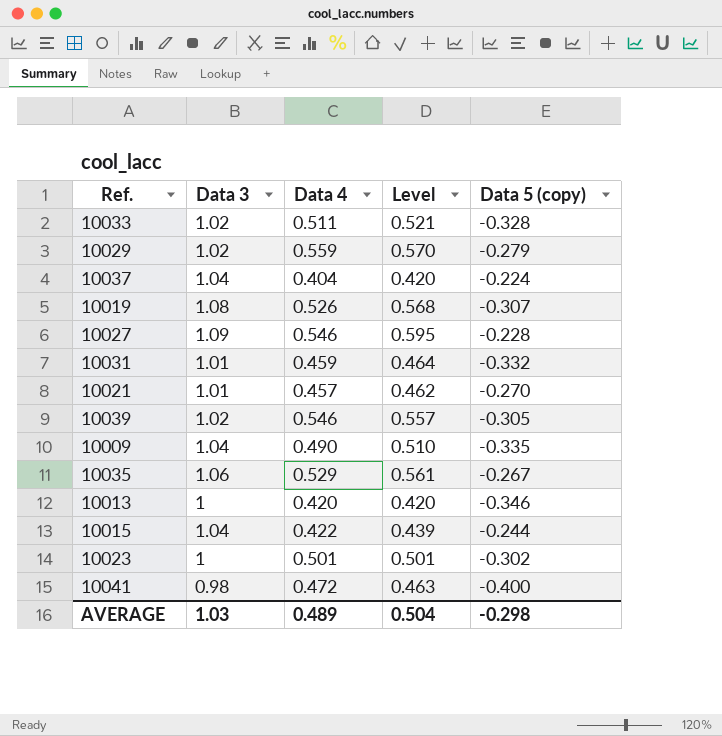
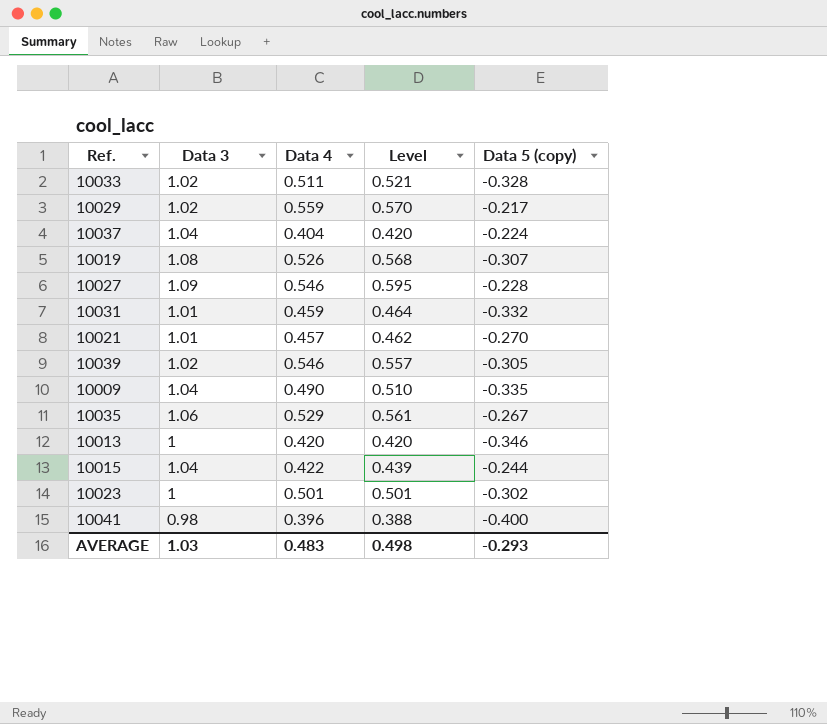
10029 | Data 5 (copy): -0.279 -> -0.217
10041 | Data 4: 0.472 -> 0.396
10041 | Level: 0.463 -> 0.388
AVERAGE | Data 4: 0.489 -> 0.483
AVERAGE | Level: 0.504 -> 0.498
AVERAGE | Data 5 (copy): -0.298 -> -0.293

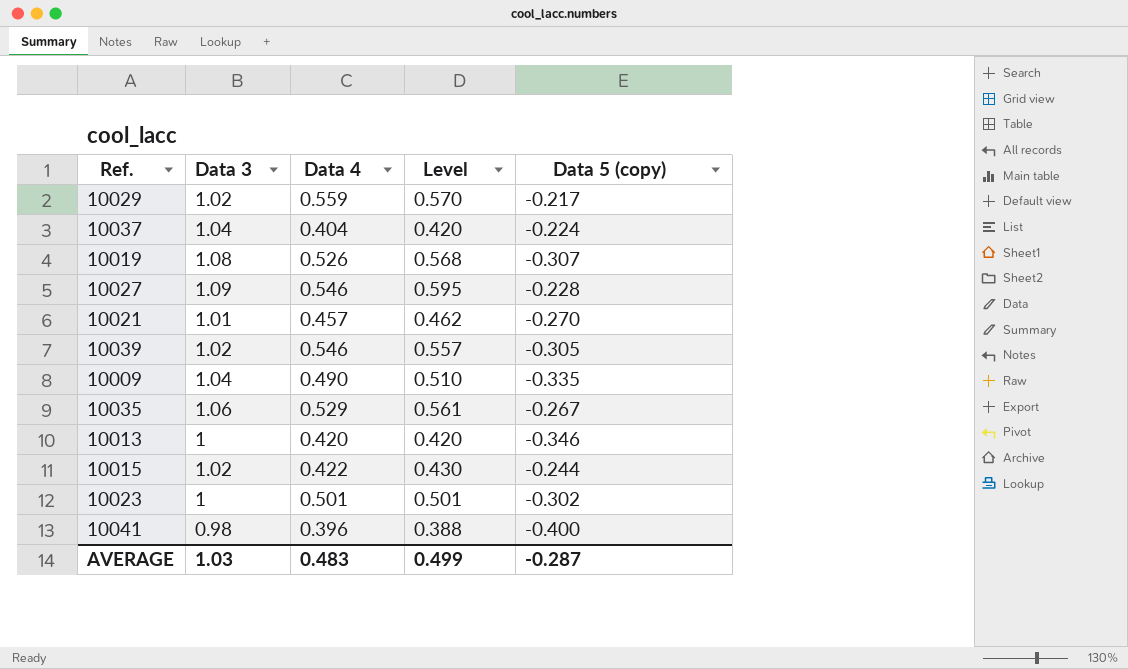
row 10033: 1.02 | 0.511 | 0.521 | -0.328 -> none
row 10031: 1.01 | 0.459 | 0.464 | -0.332 -> none
10015 | Data 3: 1.04 -> 1.02
10015 | Level: 0.439 -> 0.430
AVERAGE | Level: 0.498 -> 0.499
AVERAGE | Data 5 (copy): -0.293 -> -0.287

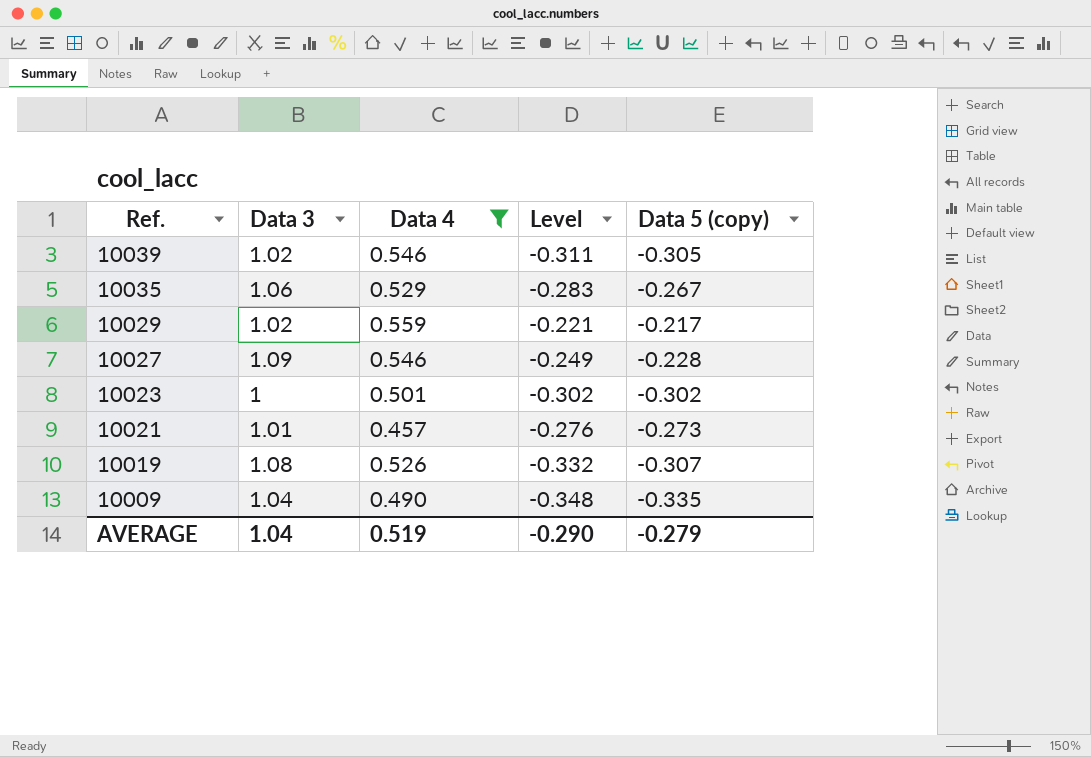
filter: none -> Data 4 >= 0.457
row order: none -> Ref. descending
column Level | formula: [Data 3] * [Data 4] -> [Data 3] * [Data 5 (copy)]
10021 | Data 5 (copy): -0.270 -> -0.273
AVERAGE | Data 3: 1.03 -> 1.04
AVERAGE | Data 4: 0.483 -> 0.519
AVERAGE | Level: 0.499 -> -0.290
AVERAGE | Data 5 (copy): -0.287 -> -0.279

